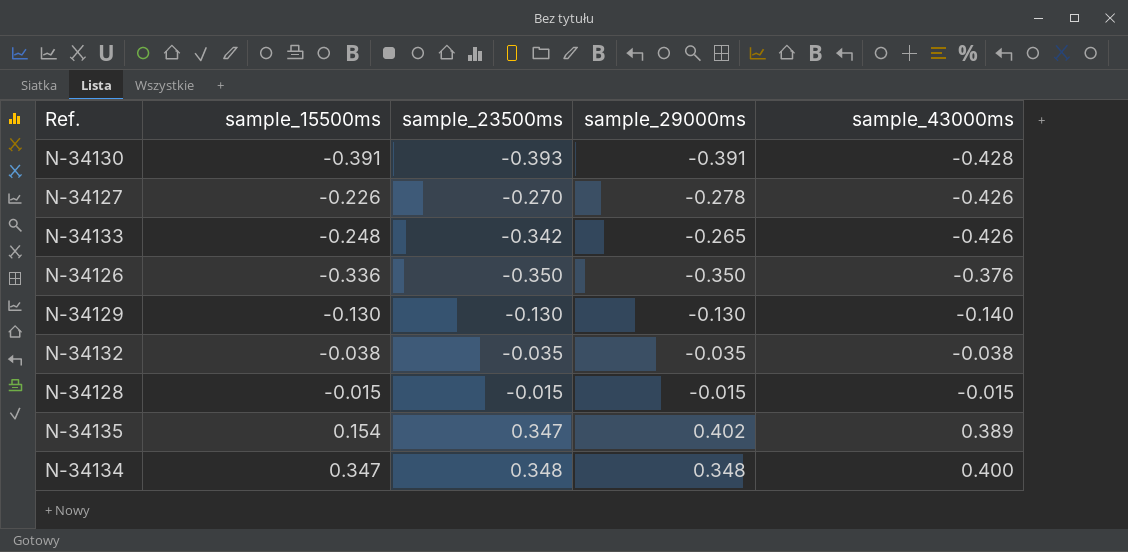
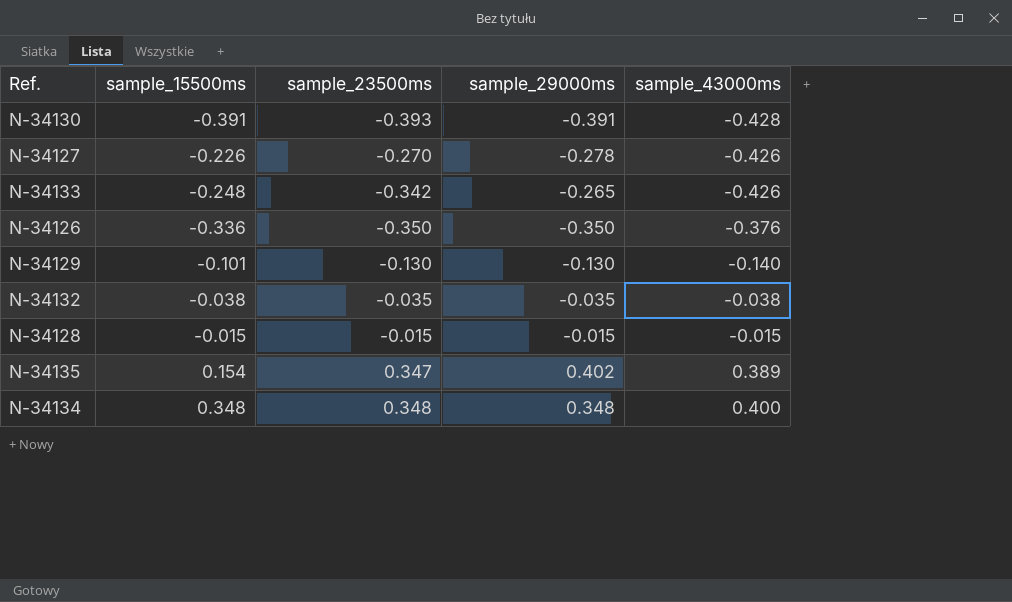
N-34129 | sample_15500ms: -0.130 -> -0.101
N-34134 | sample_15500ms: 0.347 -> 0.348

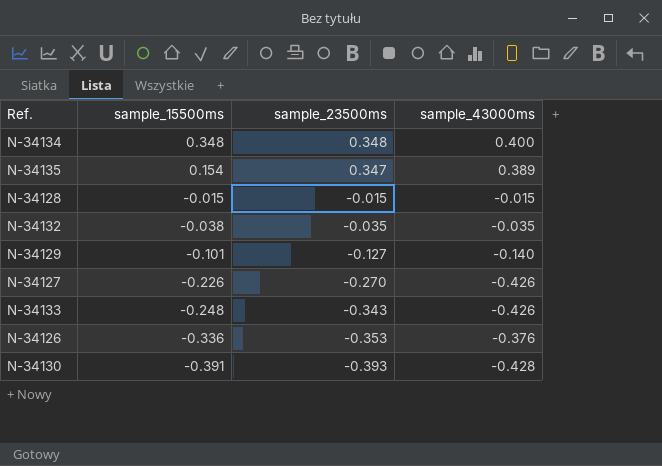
row order: sample_43000ms ascending -> sample_15500ms descending
column sample_29000ms | position: 4 -> none
N-34132 | sample_43000ms: -0.038 -> -0.035
N-34129 | sample_23500ms: -0.130 -> -0.127
N-34133 | sample_23500ms: -0.342 -> -0.343
N-34126 | sample_23500ms: -0.350 -> -0.353

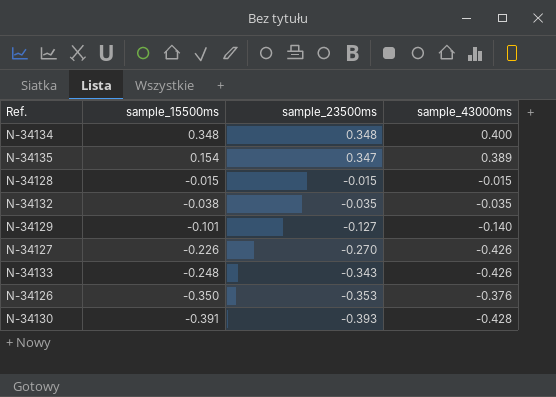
N-34126 | sample_15500ms: -0.336 -> -0.350

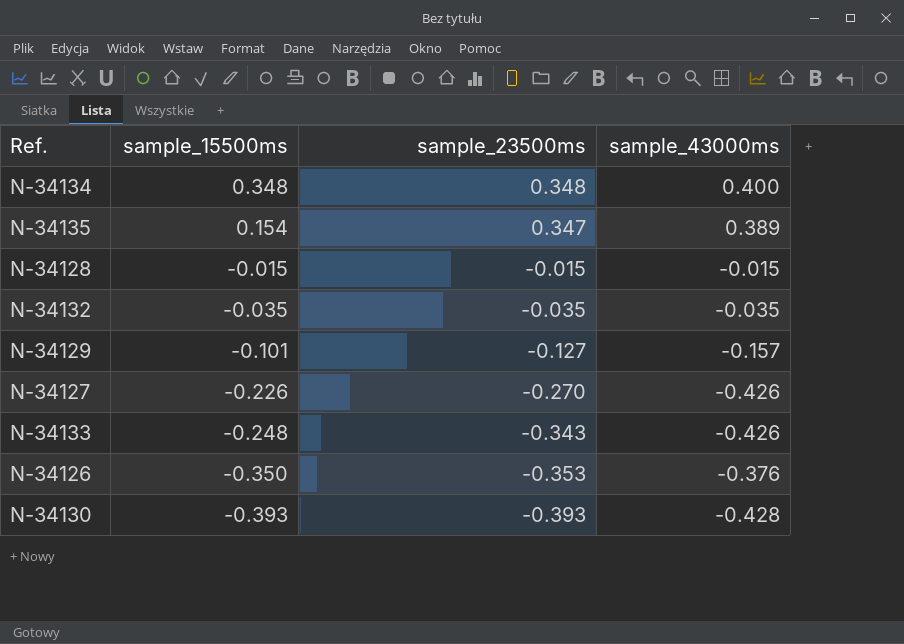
N-34132 | sample_15500ms: -0.038 -> -0.035
N-34129 | sample_43000ms: -0.140 -> -0.157
N-34130 | sample_15500ms: -0.391 -> -0.393

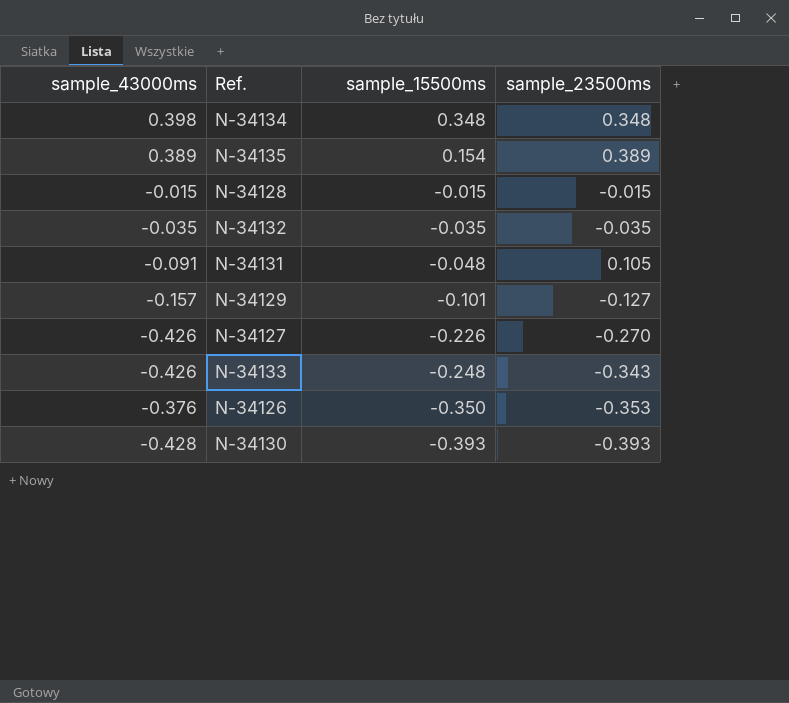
column sample_43000ms | position: 4 -> 1
N-34134 | sample_43000ms: 0.400 -> 0.398
N-34135 | sample_23500ms: 0.347 -> 0.389
row N-34131: none -> -0.091 | -0.048 | 0.105

